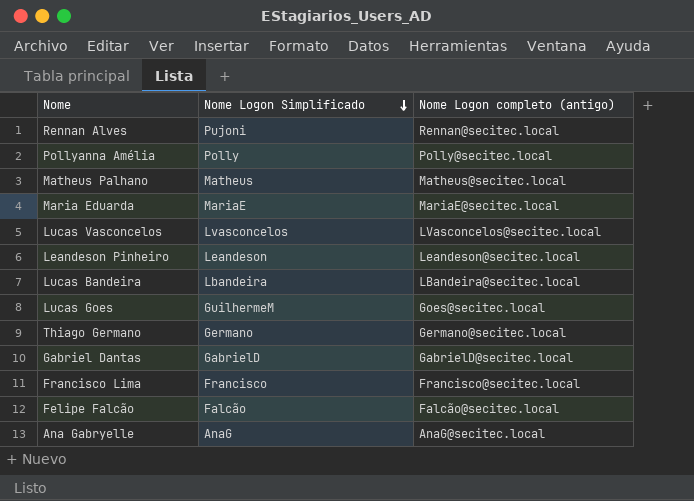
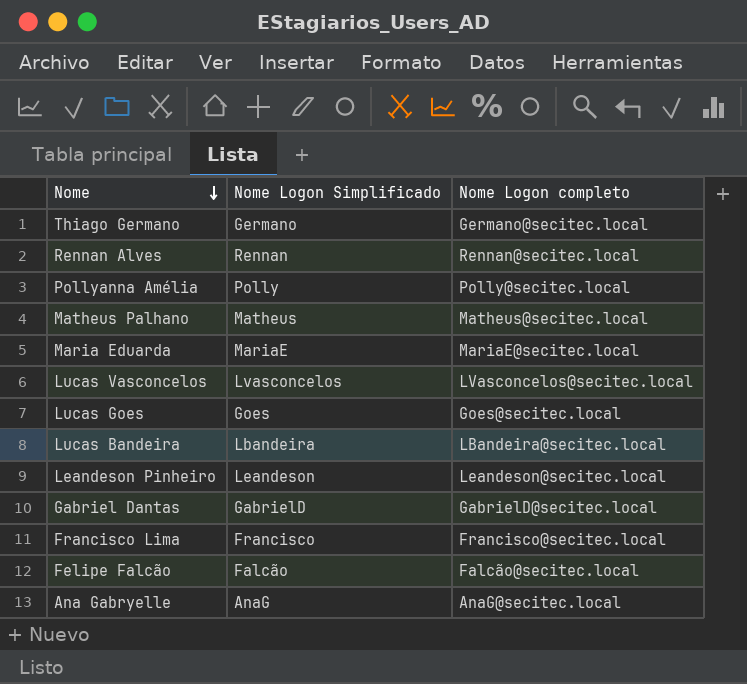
row order: Nome Logon Simplificado descending -> Nome descending
column name: Nome Logon completo (antigo) -> Nome Logon completo
Rennan Alves | Nome Logon Simplificado: Pujoni -> Rennan
Lucas Goes | Nome Logon Simplificado: GuilhermeM -> Goes

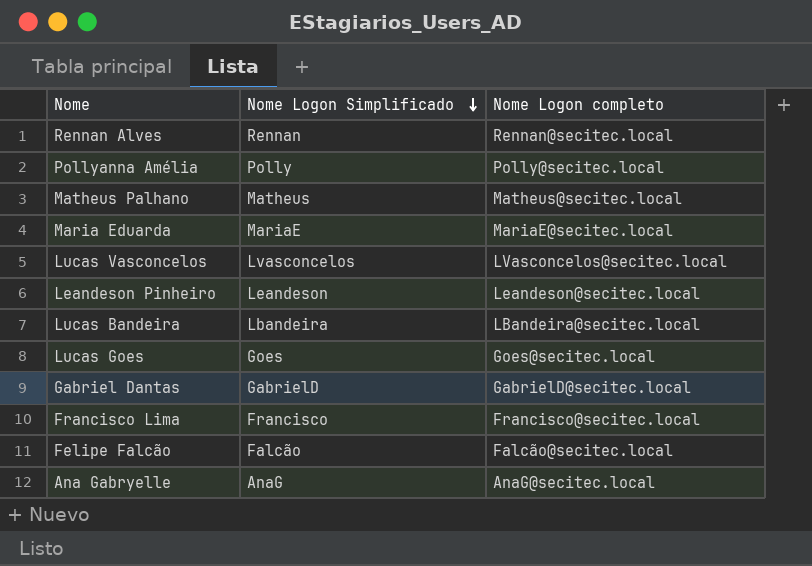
row order: Nome descending -> Nome Logon Simplificado descending
row Thiago Germano: Germano | Germano@secitec.local -> none

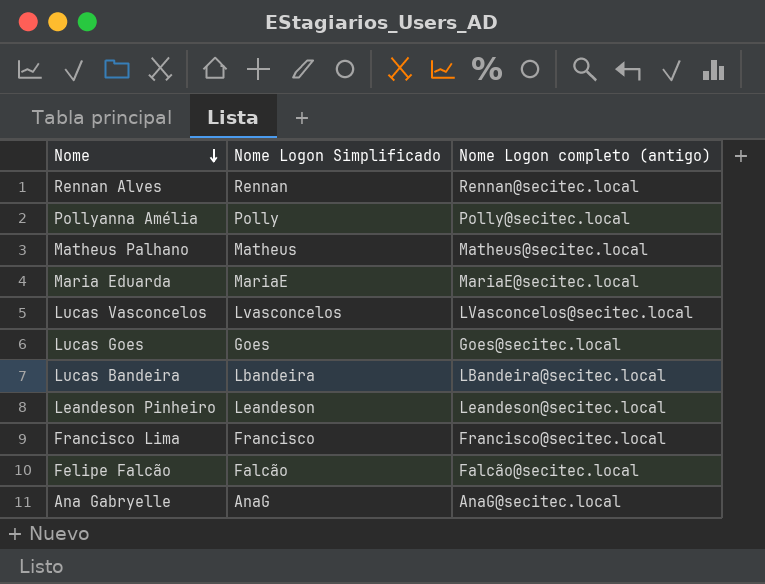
row order: Nome Logon Simplificado descending -> Nome descending
column name: Nome Logon completo -> Nome Logon completo (antigo)
row Gabriel Dantas: GabrielD | GabrielD@secitec.local -> none

